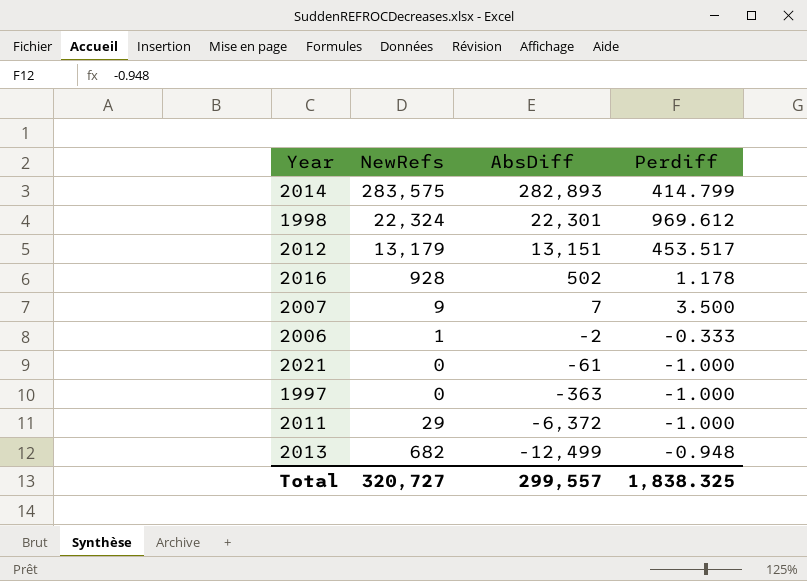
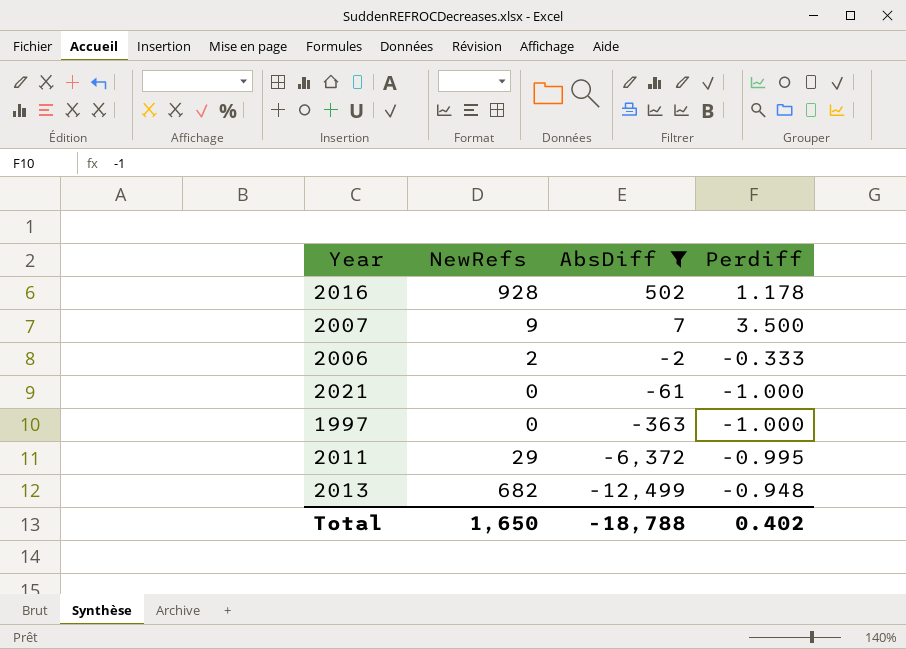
filter: none -> AbsDiff <= 502
2006 | NewRefs: 1 -> 2
2011 | Perdiff: -1.000 -> -0.995
Total | NewRefs: 320,727 -> 1,650
Total | AbsDiff: 299,557 -> -18,788
Total | Perdiff: 1,838.325 -> 0.402

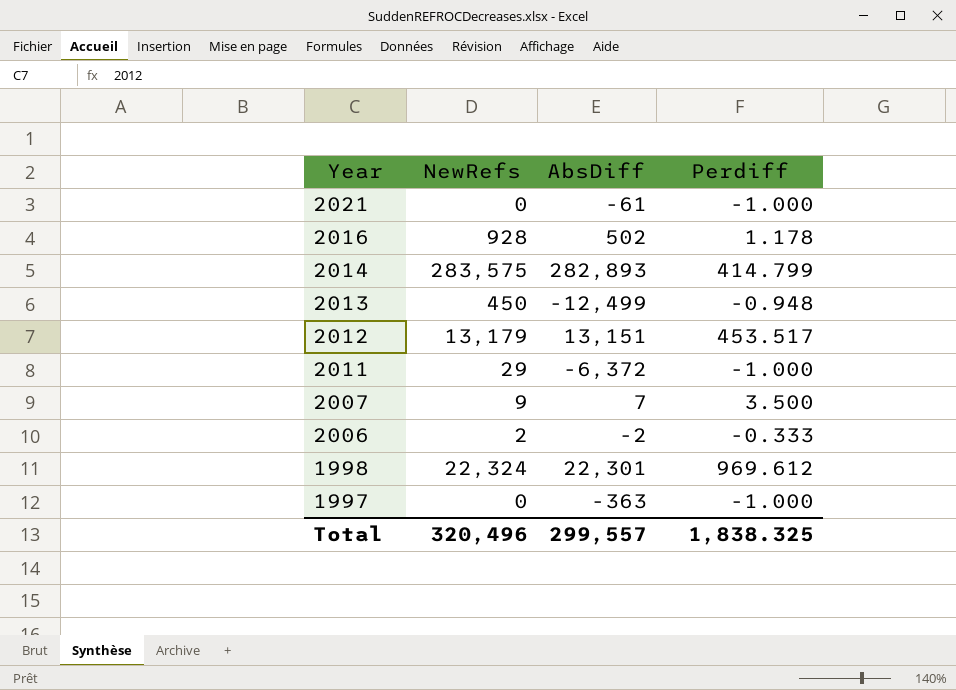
filter: AbsDiff <= 502 -> none
row order: AbsDiff descending -> Year descending
2013 | NewRefs: 682 -> 450
2011 | Perdiff: -0.995 -> -1.000
Total | NewRefs: 1,650 -> 320,496
Total | AbsDiff: -18,788 -> 299,557
Total | Perdiff: 0.402 -> 1,838.325

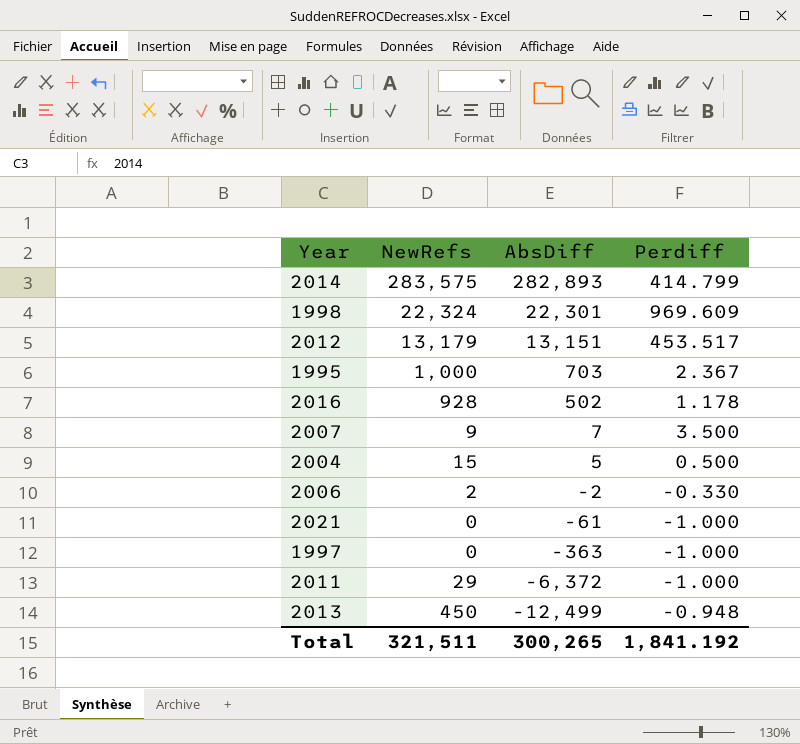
row order: Year descending -> AbsDiff descending
1998 | Perdiff: 969.612 -> 969.609
row 1995: none -> 1,000 | 703 | 2.367
row 2004: none -> 15 | 5 | 0.500
2006 | Perdiff: -0.333 -> -0.330
Total | NewRefs: 320,496 -> 321,511
Total | AbsDiff: 299,557 -> 300,265
Total | Perdiff: 1,838.325 -> 1,841.192

